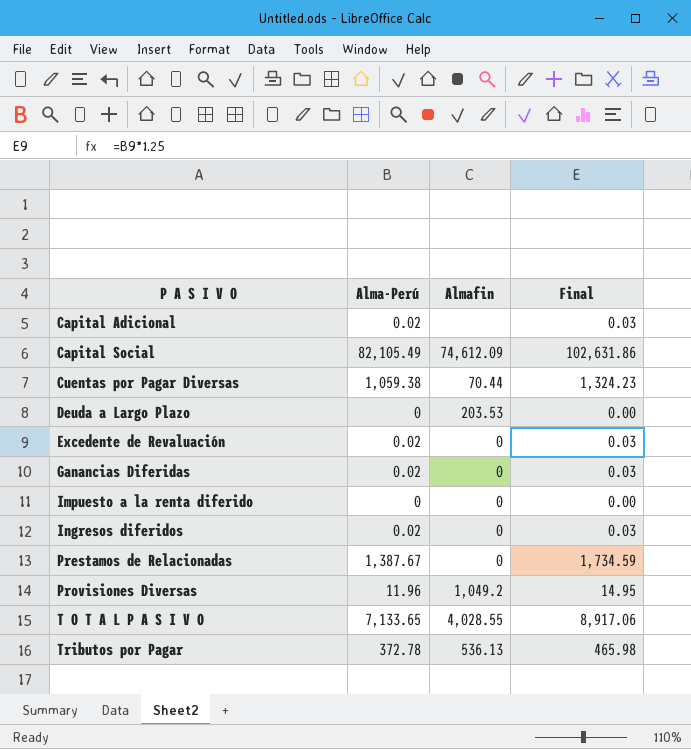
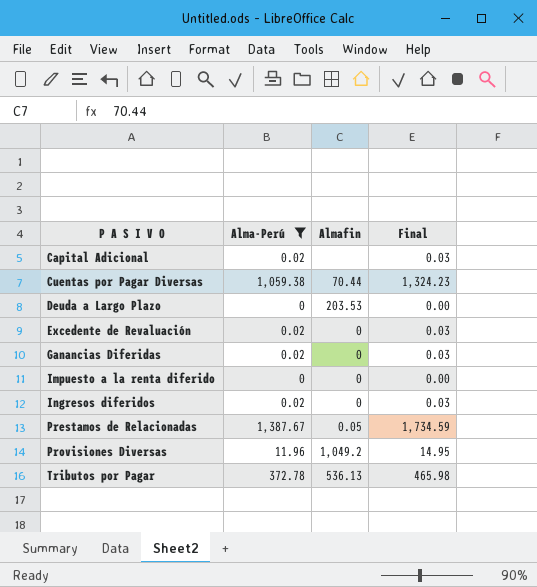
filter: none -> Alma-Perú <= 1,387.67
Prestamos de Relacionadas | Almafin: 0 -> 0.05

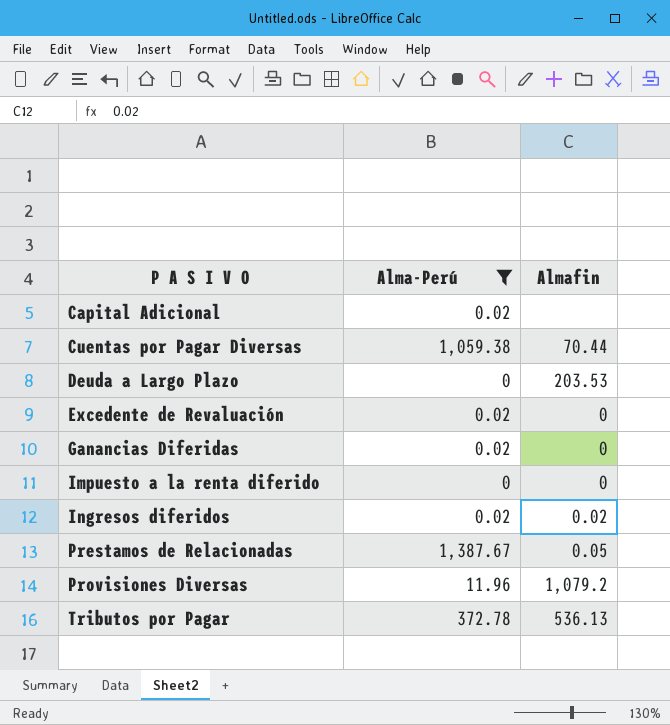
column Final | formula: [Alma-Perú] * 1.25 -> none
Ingresos diferidos | Almafin: 0 -> 0.02
Provisiones Diversas | Almafin: 1,049.2 -> 1,079.2

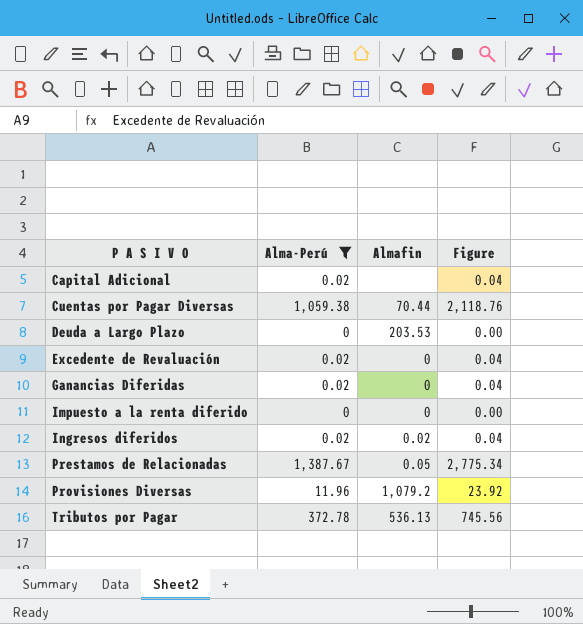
column Figure | formula: none -> [Alma-Perú] * 2

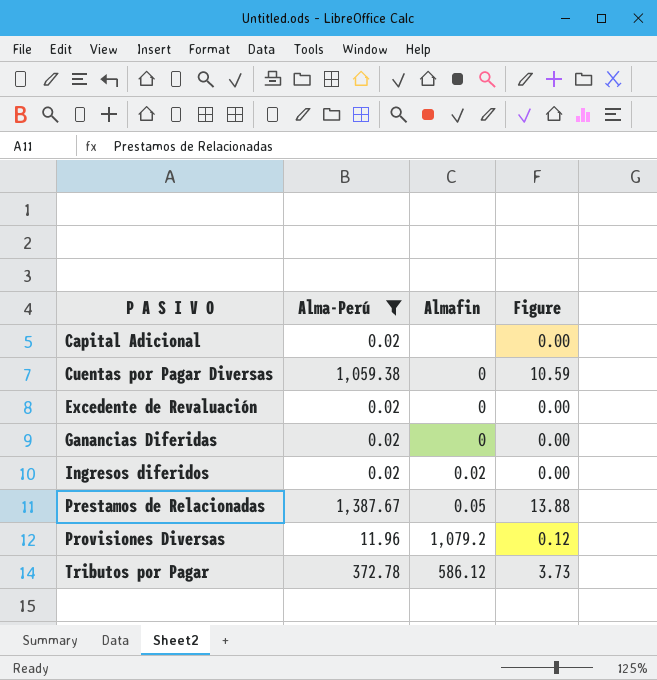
column Figure | formula: [Alma-Perú] * 2 -> [Alma-Perú] * 0.01
row Deuda a Largo Plazo: 0 | 203.53 | 0.00 -> none
row Impuesto a la renta diferido: 0 | 0 | 0.00 -> none
Cuentas por Pagar Diversas | Almafin: 70.44 -> 0
Tributos por Pagar | Almafin: 536.13 -> 586.12

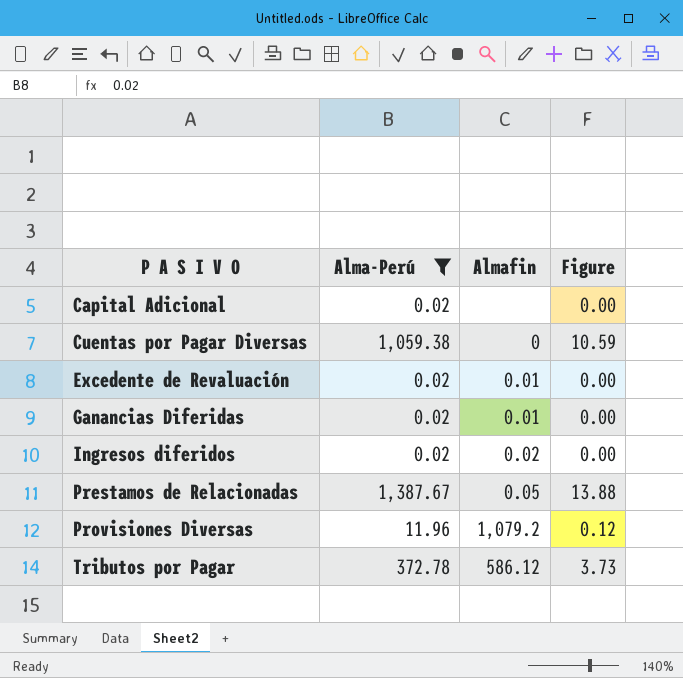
Excedente de Revaluación | Almafin: 0 -> 0.01
Ganancias Diferidas | Almafin: 0 -> 0.01

